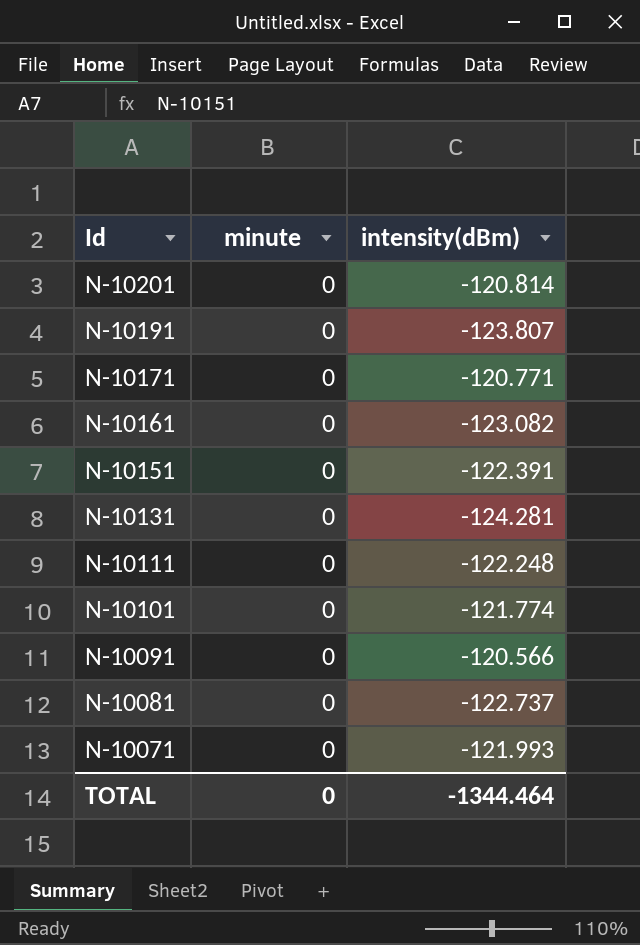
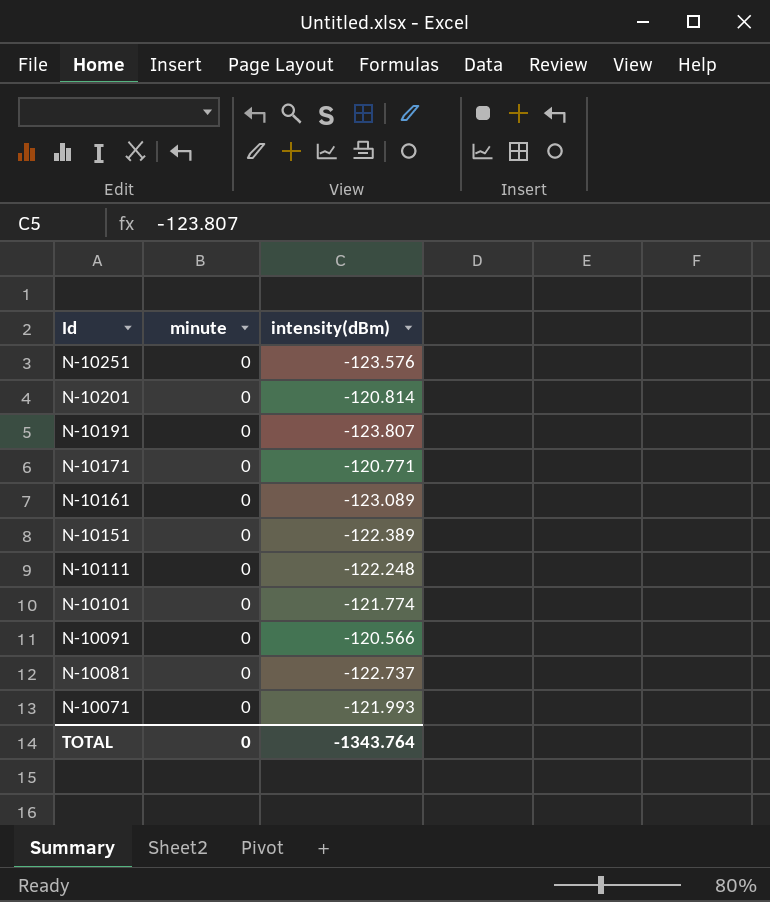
row N-10131: 0 | -124.281 -> none
row N-10251: none -> 0 | -123.576
N-10161 | intensity(dBm): -123.082 -> -123.089
N-10151 | intensity(dBm): -122.391 -> -122.389
TOTAL | intensity(dBm): -1344.464 -> -1343.764

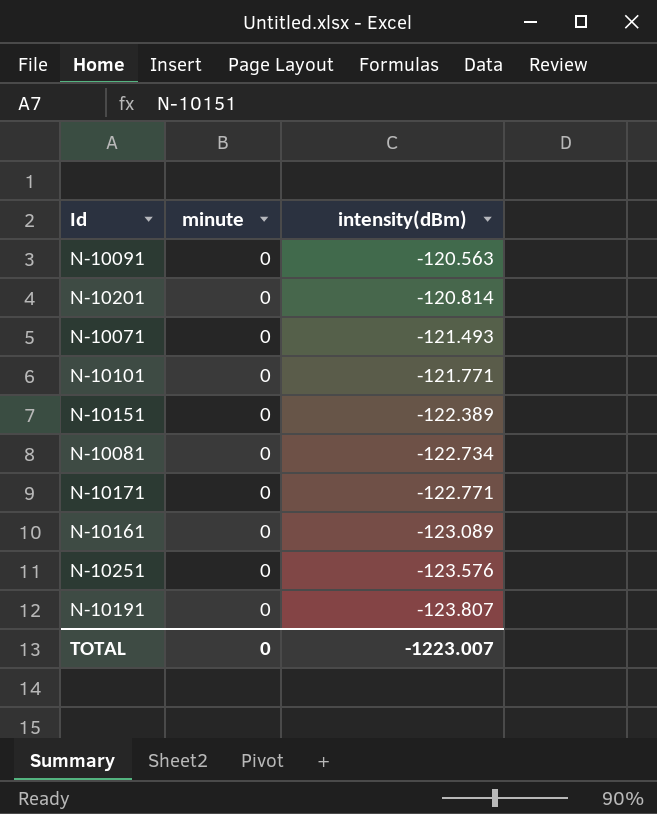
row order: Id descending -> intensity(dBm) descending
row N-10111: 0 | -122.248 -> none
N-10091 | intensity(dBm): -120.566 -> -120.563
N-10071 | intensity(dBm): -121.993 -> -121.493
N-10101 | intensity(dBm): -121.774 -> -121.771
N-10081 | intensity(dBm): -122.737 -> -122.734
N-10171 | intensity(dBm): -120.771 -> -122.771
TOTAL | intensity(dBm): -1343.764 -> -1223.007

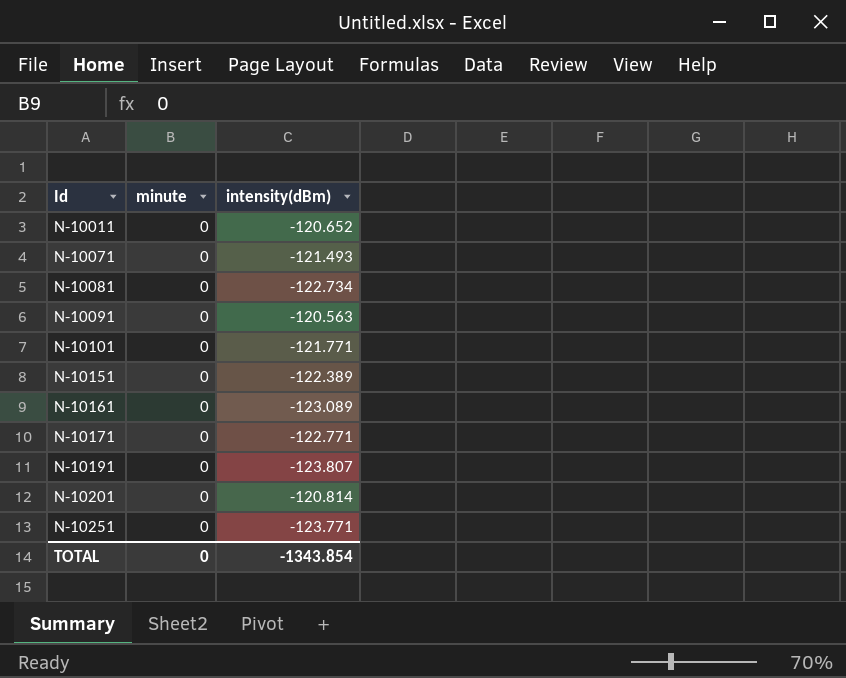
row order: intensity(dBm) descending -> Id ascending
row N-10011: none -> 0 | -120.652
N-10251 | intensity(dBm): -123.576 -> -123.771
TOTAL | intensity(dBm): -1223.007 -> -1343.854

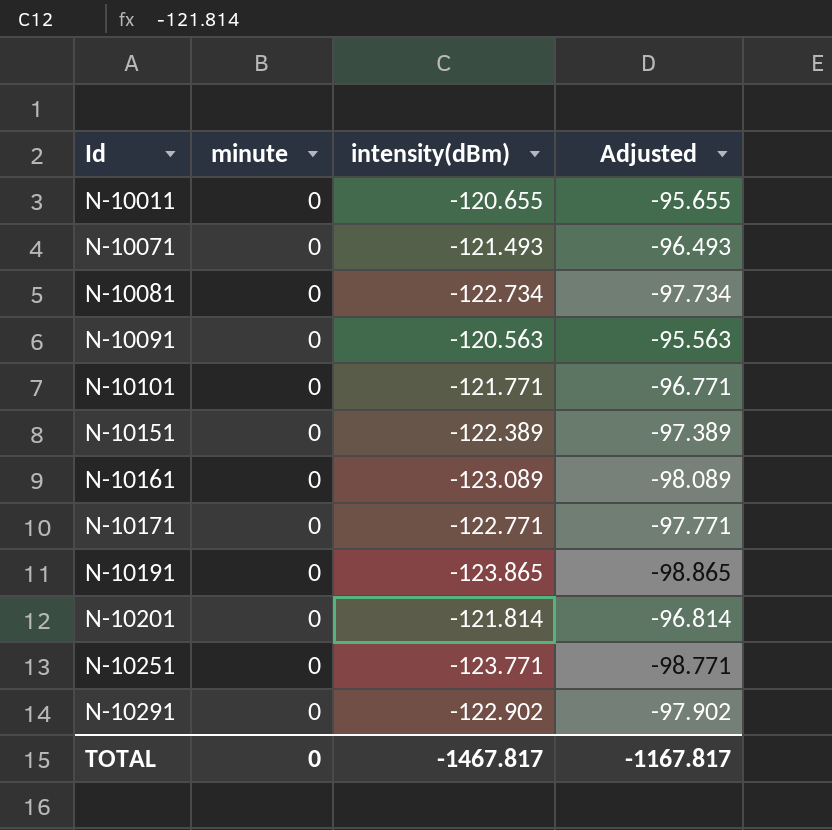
column Adjusted | formula: none -> [intensity(dBm)] + 25
N-10011 | intensity(dBm): -120.652 -> -120.655
N-10191 | intensity(dBm): -123.807 -> -123.865
N-10201 | intensity(dBm): -120.814 -> -121.814
row N-10291: none -> 0 | -122.902 | -97.902
TOTAL | intensity(dBm): -1343.854 -> -1467.817

